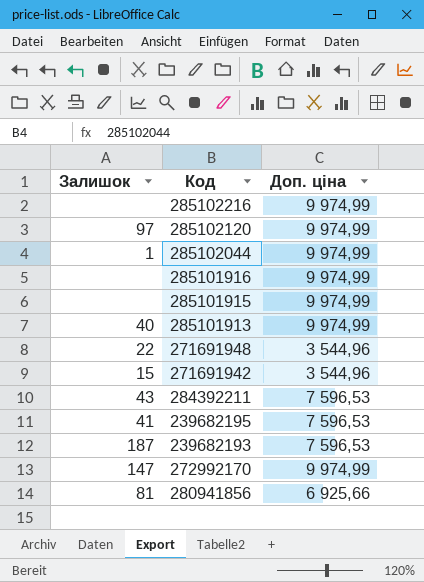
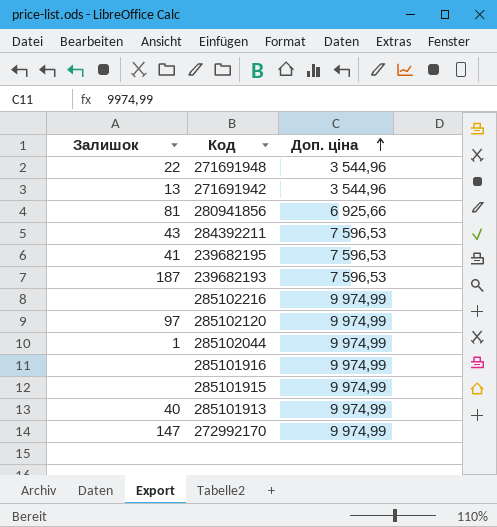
row order: none -> Доп. ціна ascending
271691942 | Залишок: 15 -> 13

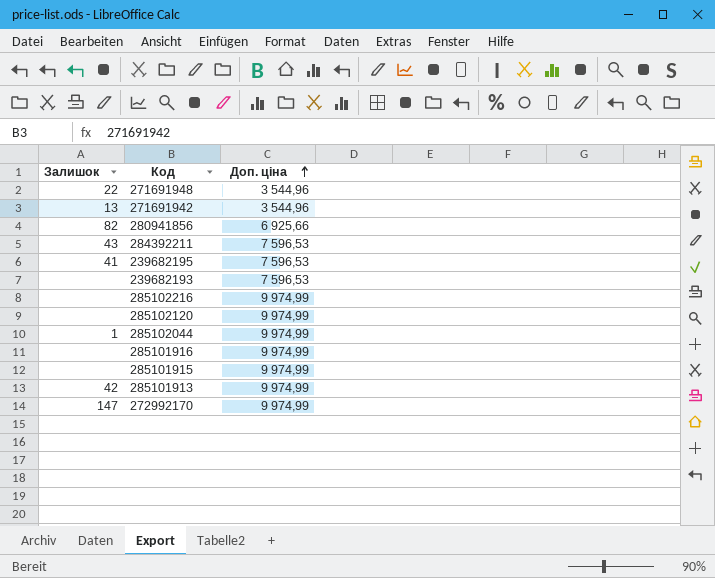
280941856 | Залишок: 81 -> 82
239682193 | Залишок: 187 -> none
285102120 | Залишок: 97 -> none
285101913 | Залишок: 40 -> 42

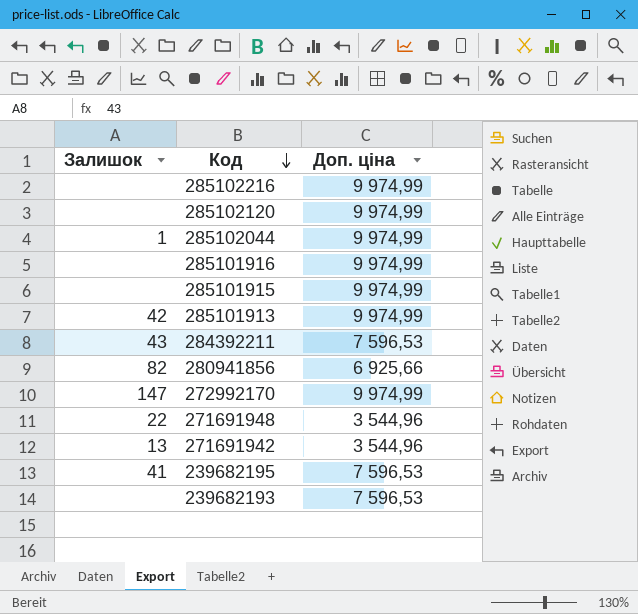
row order: Доп. ціна ascending -> Код descending

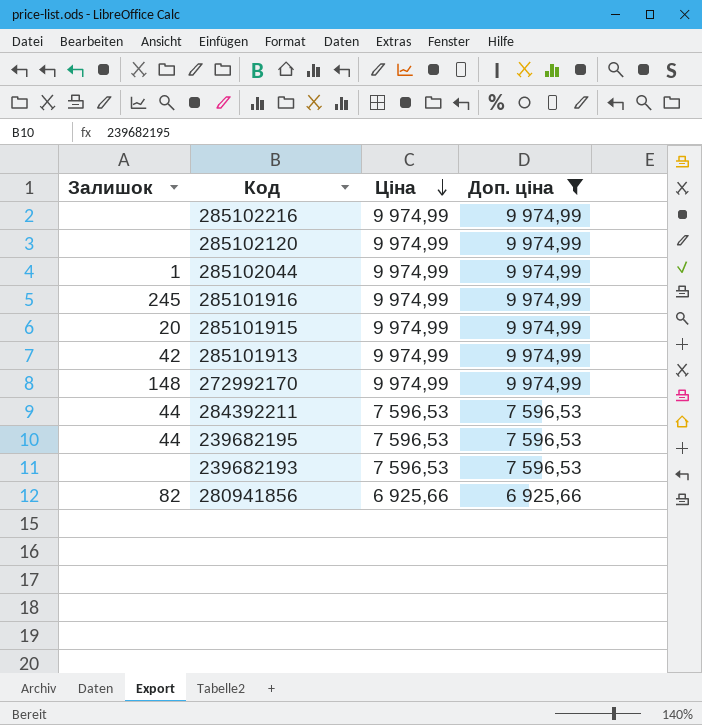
filter: none -> Доп. ціна != 3 544,96
row order: Код descending -> Ціна descending
column Ціна | position: none -> 3
285101916 | Залишок: none -> 245
285101915 | Залишок: none -> 20
272992170 | Залишок: 147 -> 148
284392211 | Залишок: 43 -> 44
239682195 | Залишок: 41 -> 44

